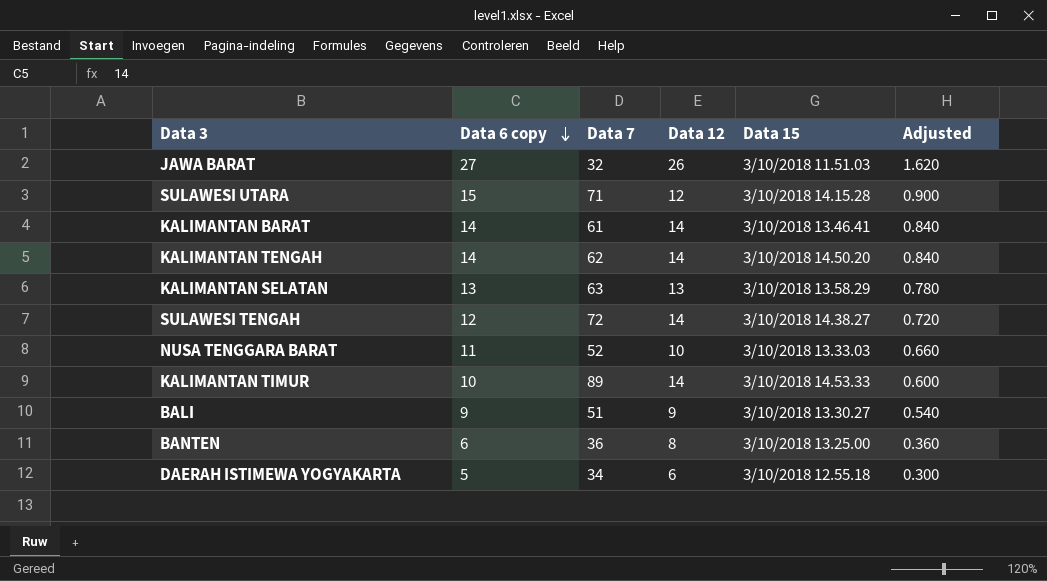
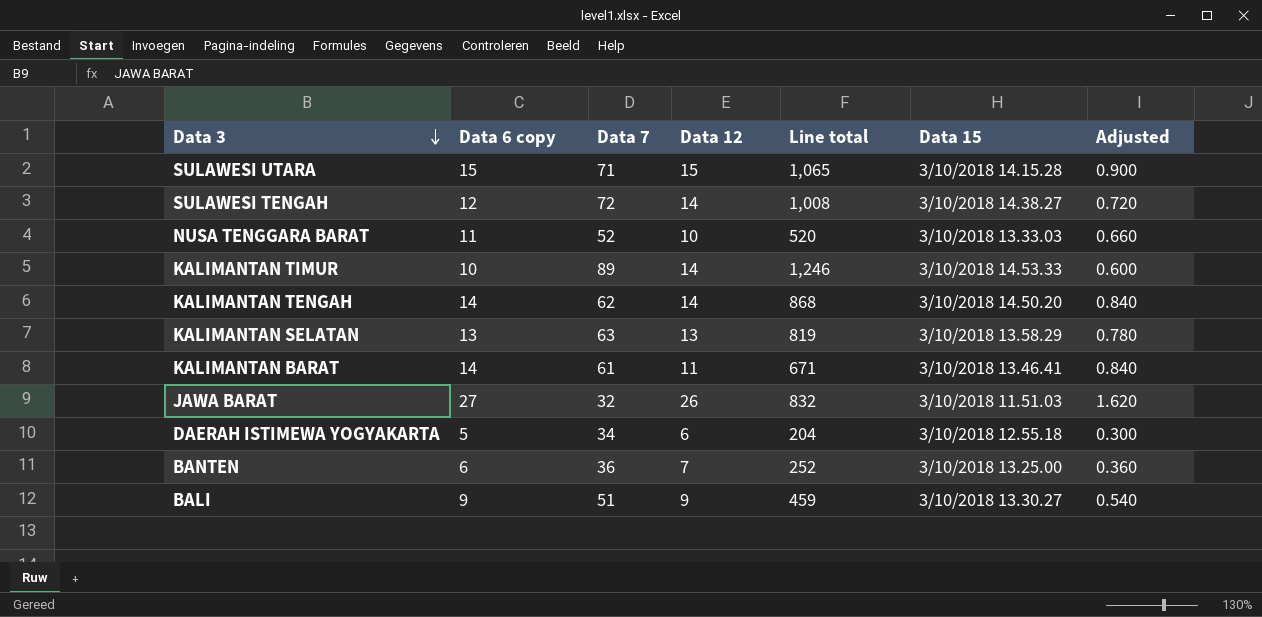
row order: Data 6 copy descending -> Data 3 descending
column Line total | formula: none -> [Data 7] * [Data 12]
SULAWESI UTARA | Data 12: 12 -> 15
KALIMANTAN BARAT | Data 12: 14 -> 11
BANTEN | Data 12: 8 -> 7

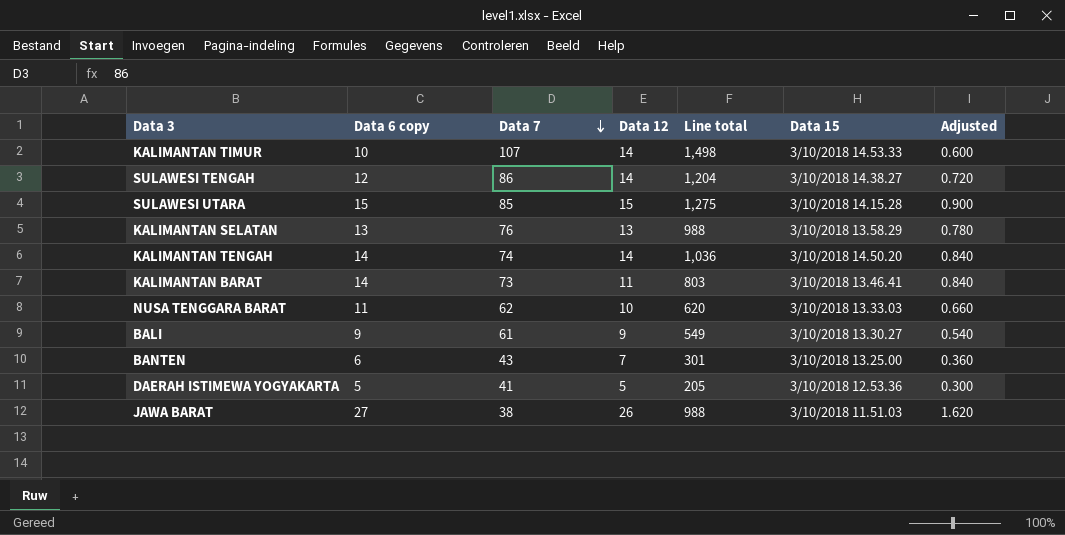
row order: Data 3 descending -> Data 7 descending
KALIMANTAN TIMUR | Data 7: 89 -> 107
KALIMANTAN TIMUR | Line total: 1,246 -> 1,498
SULAWESI TENGAH | Data 7: 72 -> 86
SULAWESI TENGAH | Line total: 1,008 -> 1,204
SULAWESI UTARA | Data 7: 71 -> 85
SULAWESI UTARA | Line total: 1,065 -> 1,275
KALIMANTAN SELATAN | Data 7: 63 -> 76
KALIMANTAN SELATAN | Line total: 819 -> 988
KALIMANTAN TENGAH | Data 7: 62 -> 74
KALIMANTAN TENGAH | Line total: 868 -> 1,036
KALIMANTAN BARAT | Data 7: 61 -> 73
KALIMANTAN BARAT | Line total: 671 -> 803
NUSA TENGGARA BARAT | Data 7: 52 -> 62
NUSA TENGGARA BARAT | Line total: 520 -> 620
BALI | Data 7: 51 -> 61
BALI | Line total: 459 -> 549
BANTEN | Data 7: 36 -> 43
BANTEN | Line total: 252 -> 301
DAERAH ISTIMEWA YOGYAKARTA | Data 7: 34 -> 41
DAERAH ISTIMEWA YOGYAKARTA | Data 12: 6 -> 5
DAERAH ISTIMEWA YOGYAKARTA | Line total: 204 -> 205
DAERAH ISTIMEWA YOGYAKARTA | Data 15: 3/10/2018 12.55.18 -> 3/10/2018 12.53.36
JAWA BARAT | Data 7: 32 -> 38
JAWA BARAT | Line total: 832 -> 988

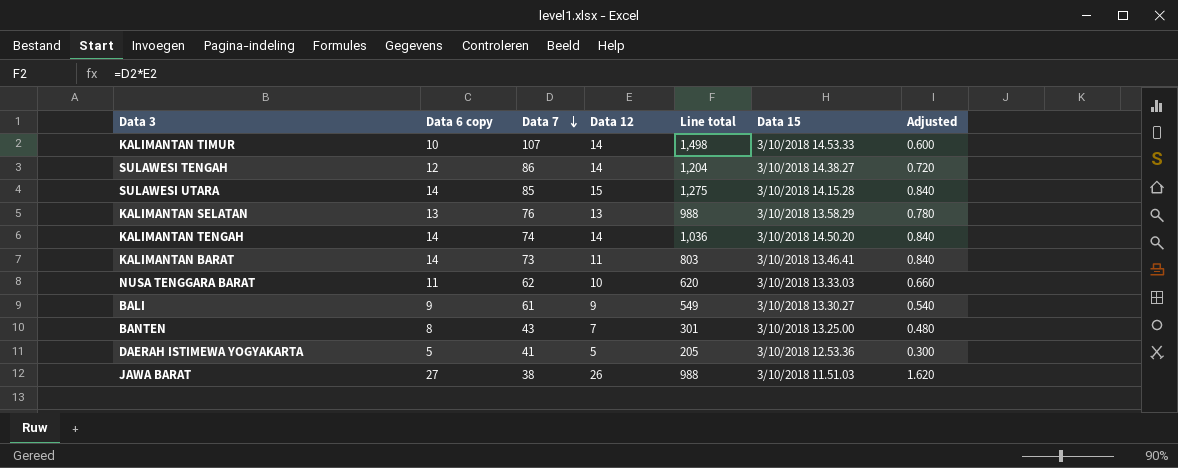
SULAWESI UTARA | Data 6 copy: 15 -> 14
SULAWESI UTARA | Adjusted: 0.900 -> 0.840
BANTEN | Data 6 copy: 6 -> 8
BANTEN | Adjusted: 0.360 -> 0.480

